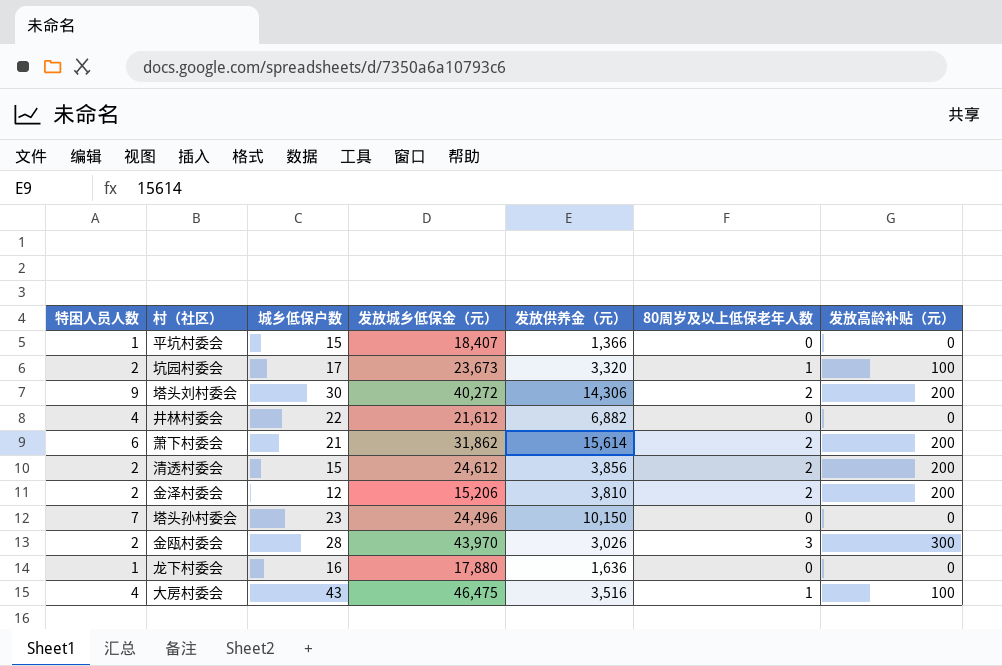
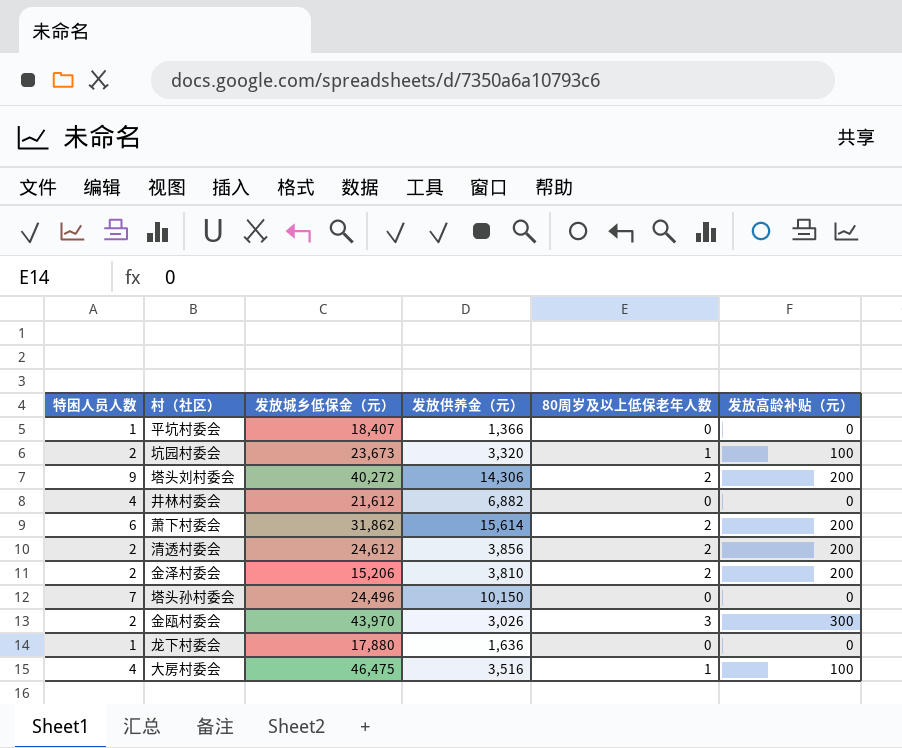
column 城乡低保户数 | position: 3 -> none

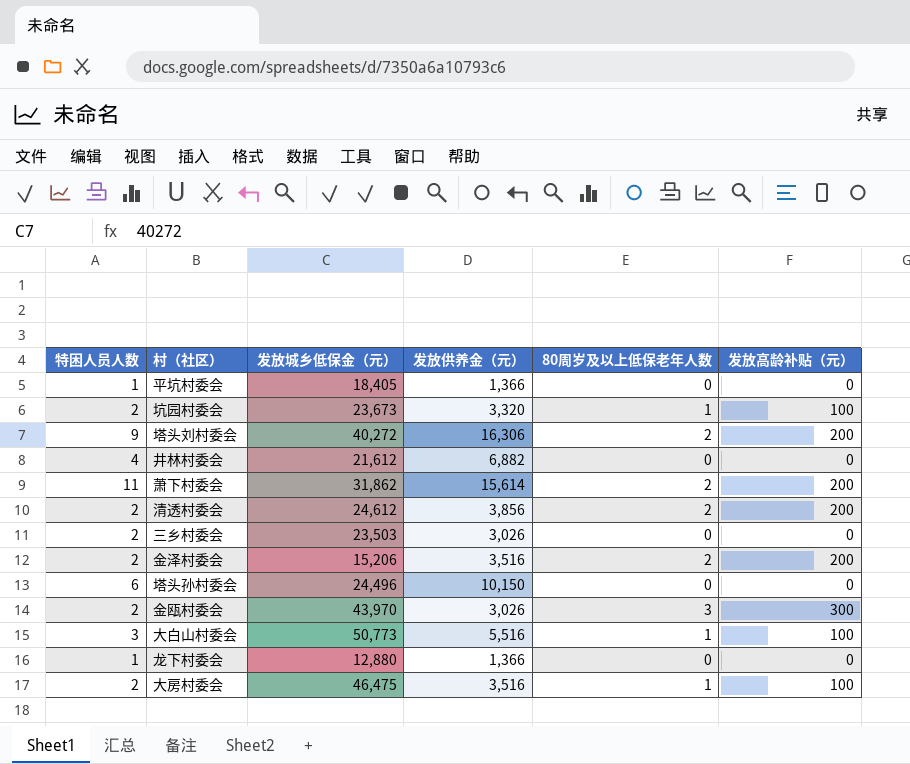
平坑村委会 | 发放城乡低保金（元）: 18,407 -> 18,405
塔头刘村委会 | 发放供养金（元）: 14,306 -> 16,306
萧下村委会 | 特困人员人数: 6 -> 11
row 三乡村委会: none -> 2 | 23,503 | 3,026 | 0 | 0
金泽村委会 | 发放供养金（元）: 3,810 -> 3,516
塔头孙村委会 | 特困人员人数: 7 -> 6
row 大白山村委会: none -> 3 | 50,773 | 5,516 | 1 | 100
龙下村委会 | 发放城乡低保金（元）: 17,880 -> 12,880
龙下村委会 | 发放供养金（元）: 1,636 -> 1,366
大房村委会 | 特困人员人数: 4 -> 2

